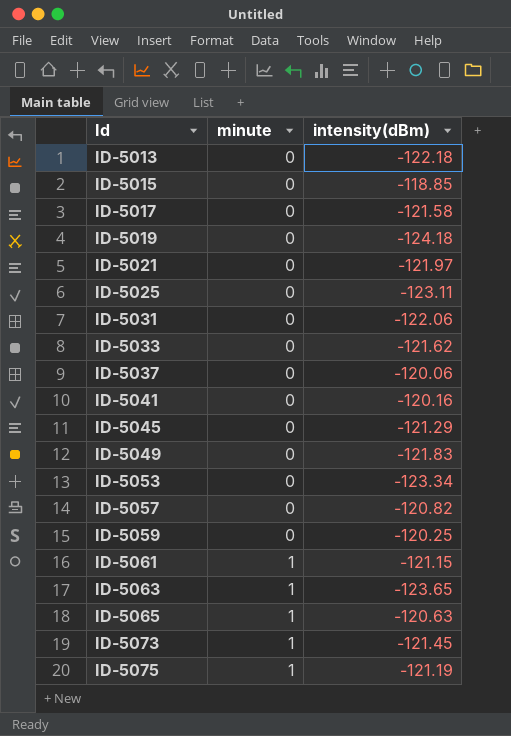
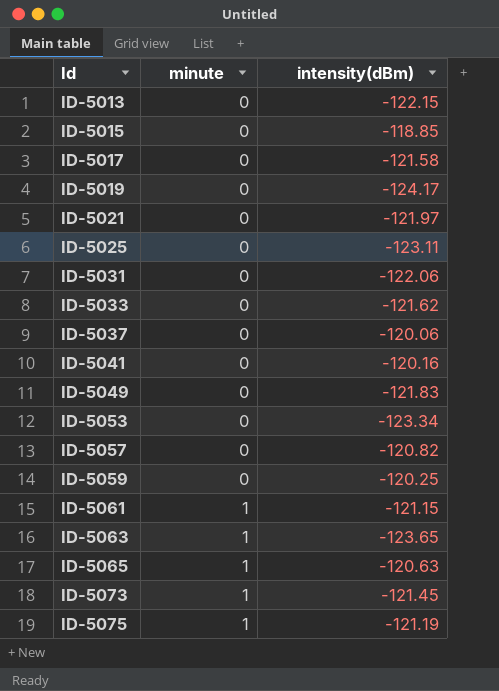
row ID-5045: 0 | -121.29 -> none
ID-5013 | intensity(dBm): -122.18 -> -122.15
ID-5019 | intensity(dBm): -124.18 -> -124.17

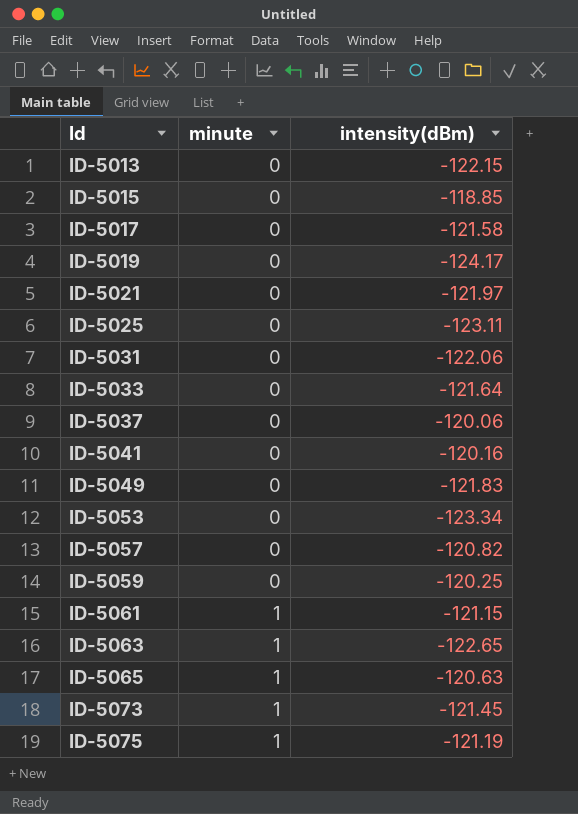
ID-5033 | intensity(dBm): -121.62 -> -121.64
ID-5063 | intensity(dBm): -123.65 -> -122.65

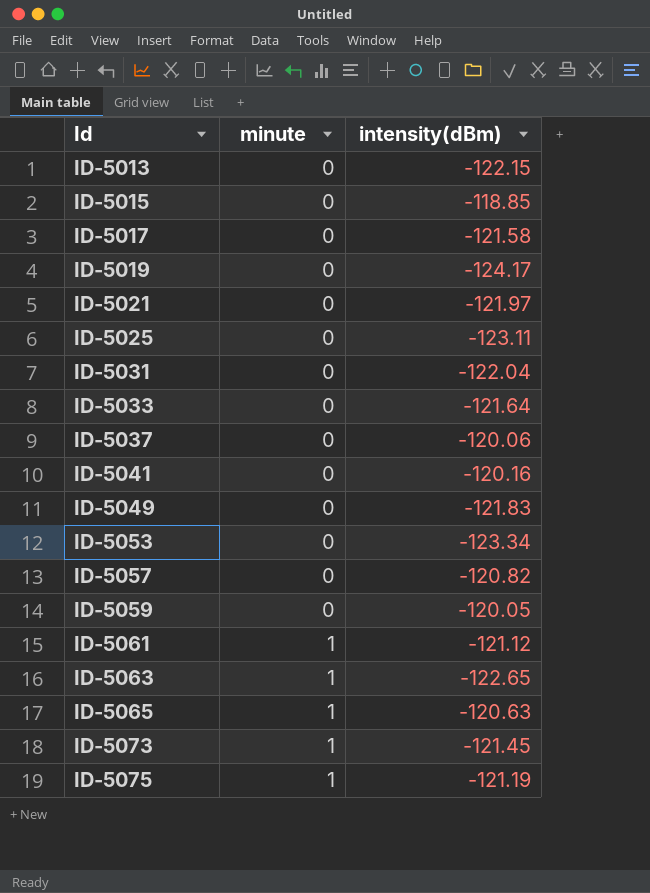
ID-5031 | intensity(dBm): -122.06 -> -122.04
ID-5059 | intensity(dBm): -120.25 -> -120.05
ID-5061 | intensity(dBm): -121.15 -> -121.12

